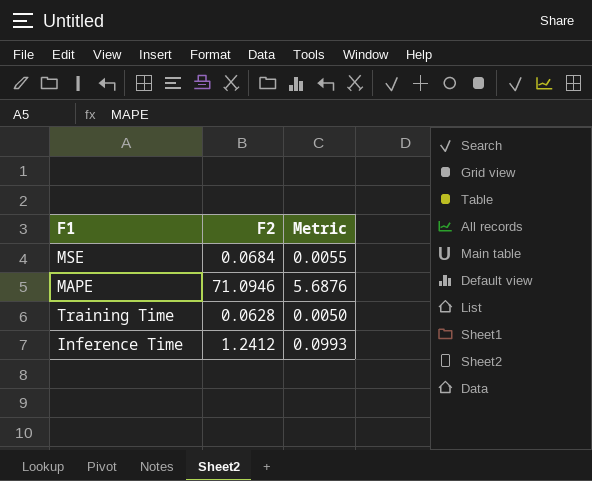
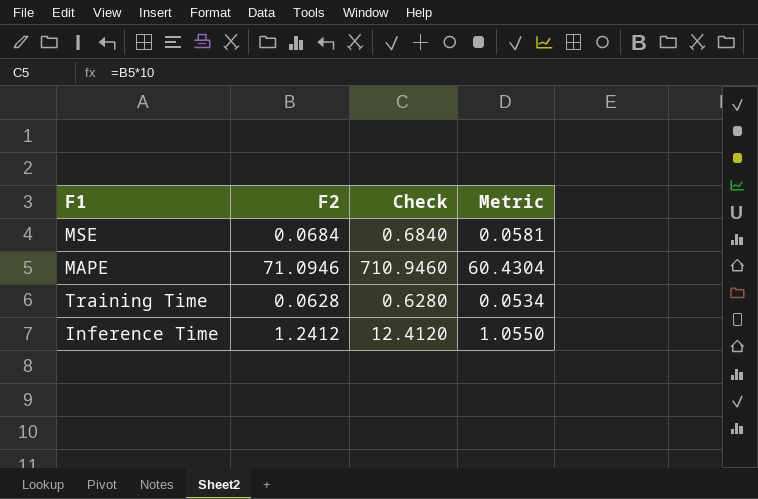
column Check | formula: none -> [F2] * 10
column Metric | formula: [F2] * 0.08 -> [F2] * 0.85

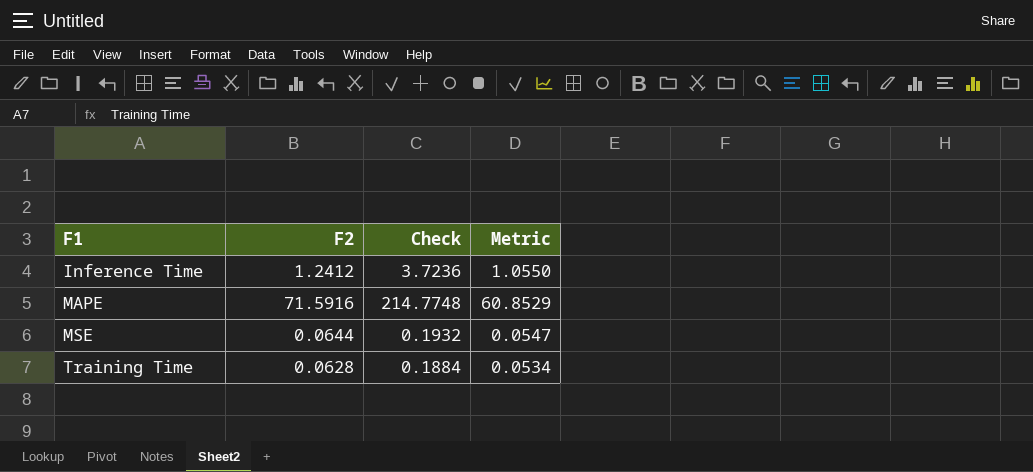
row order: none -> F1 ascending
column Check | formula: [F2] * 10 -> [F2] * 3
MAPE | F2: 71.0946 -> 71.5916
MAPE | Metric: 60.4304 -> 60.8529
MSE | F2: 0.0684 -> 0.0644
MSE | Metric: 0.0581 -> 0.0547

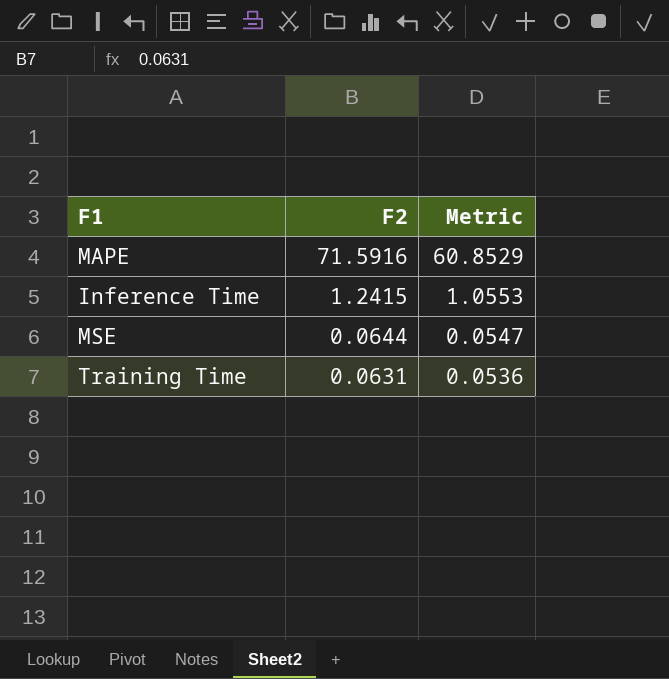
row order: F1 ascending -> F2 descending
column Check | formula: [F2] * 3 -> none
Inference Time | F2: 1.2412 -> 1.2415
Inference Time | Metric: 1.0550 -> 1.0553
Training Time | F2: 0.0628 -> 0.0631
Training Time | Metric: 0.0534 -> 0.0536

